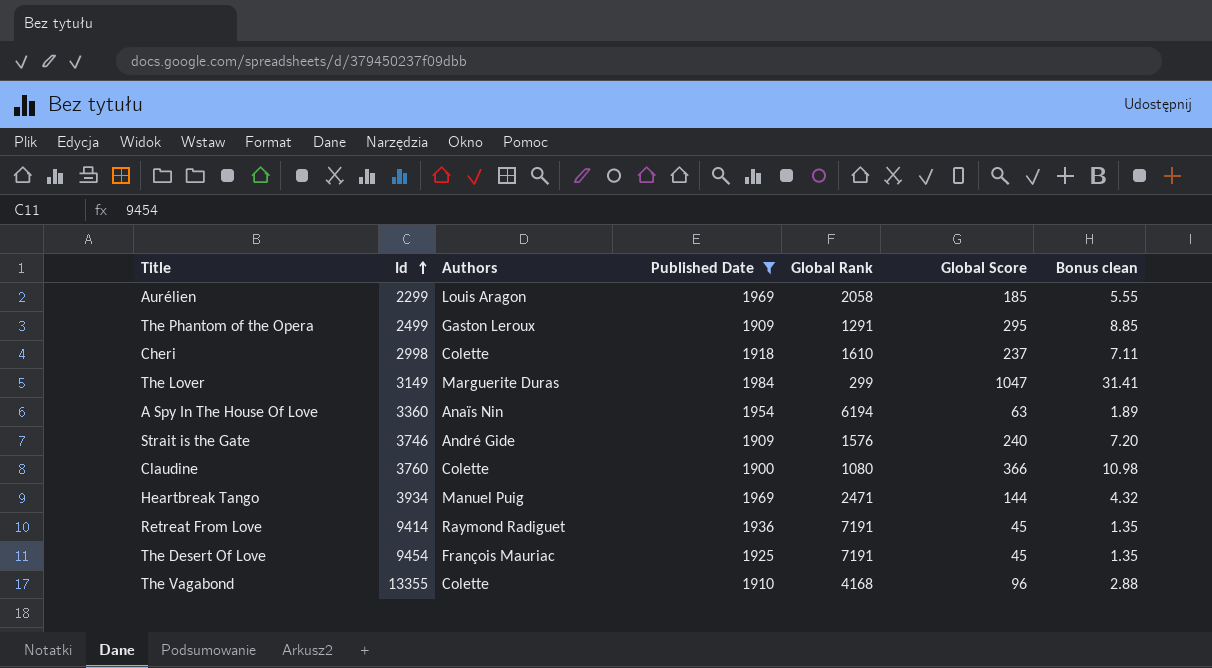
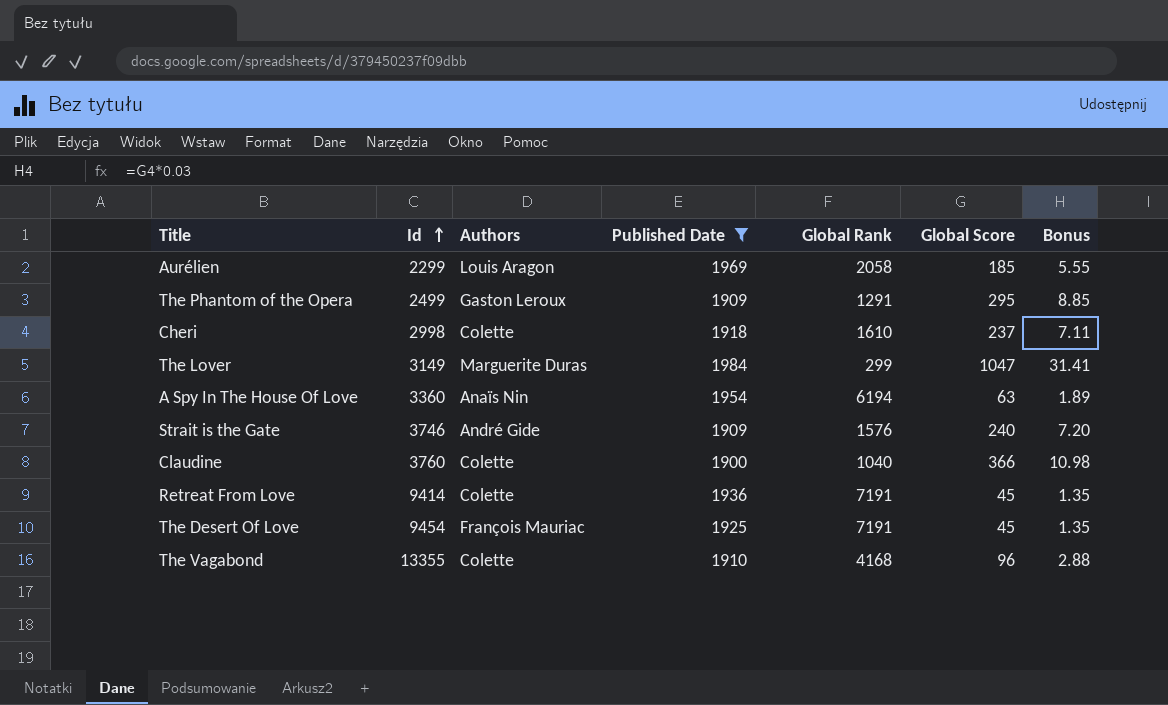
column name: Bonus clean -> Bonus
row Heartbreak Tango: 3934 | Manuel Puig | 1969 | 2471 | 144 | 4.32 -> none
Claudine | Global Rank: 1080 -> 1040
Retreat From Love | Authors: Raymond Radiguet -> Colette

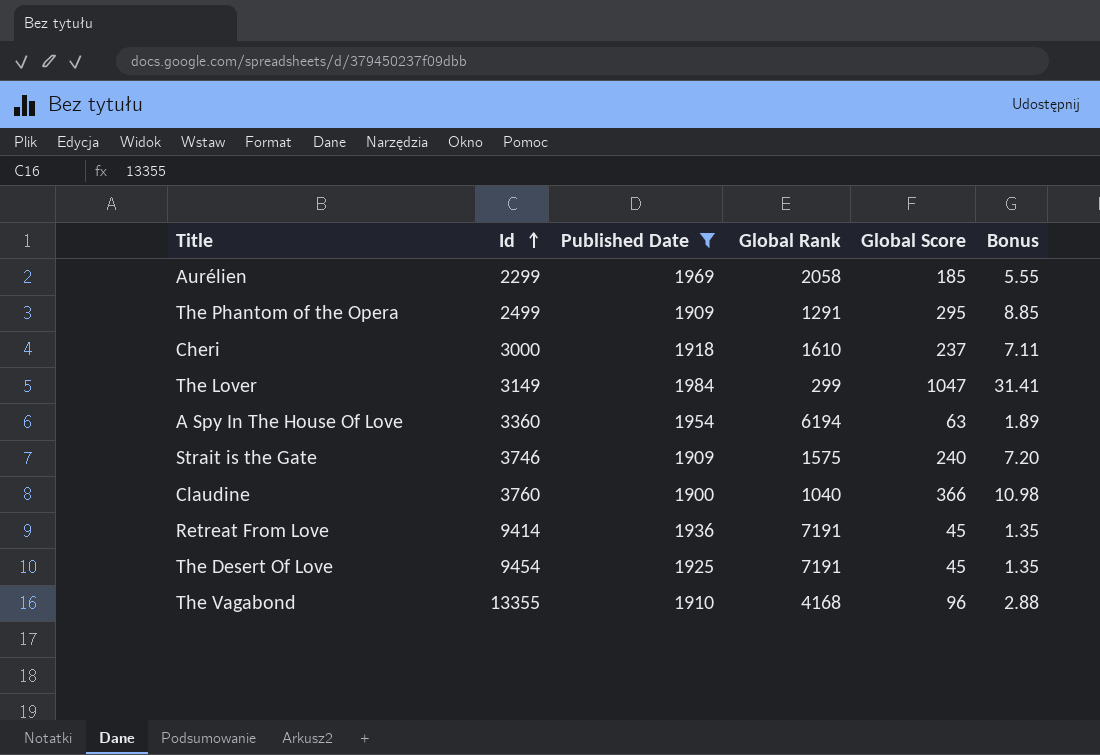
column Authors | position: 3 -> none
Cheri | Id: 2998 -> 3000
Strait is the Gate | Global Rank: 1576 -> 1575

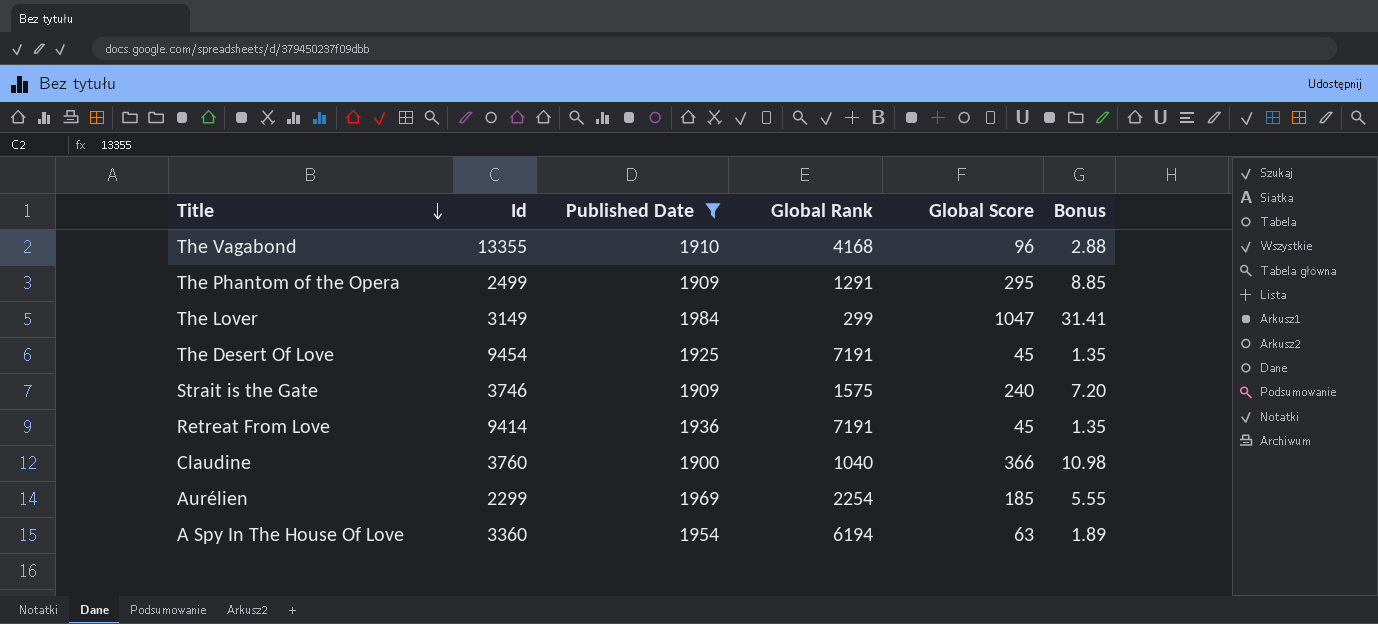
row order: Id ascending -> Title descending
row Cheri: 3000 | 1918 | 1610 | 237 | 7.11 -> none
Aurélien | Global Rank: 2058 -> 2254

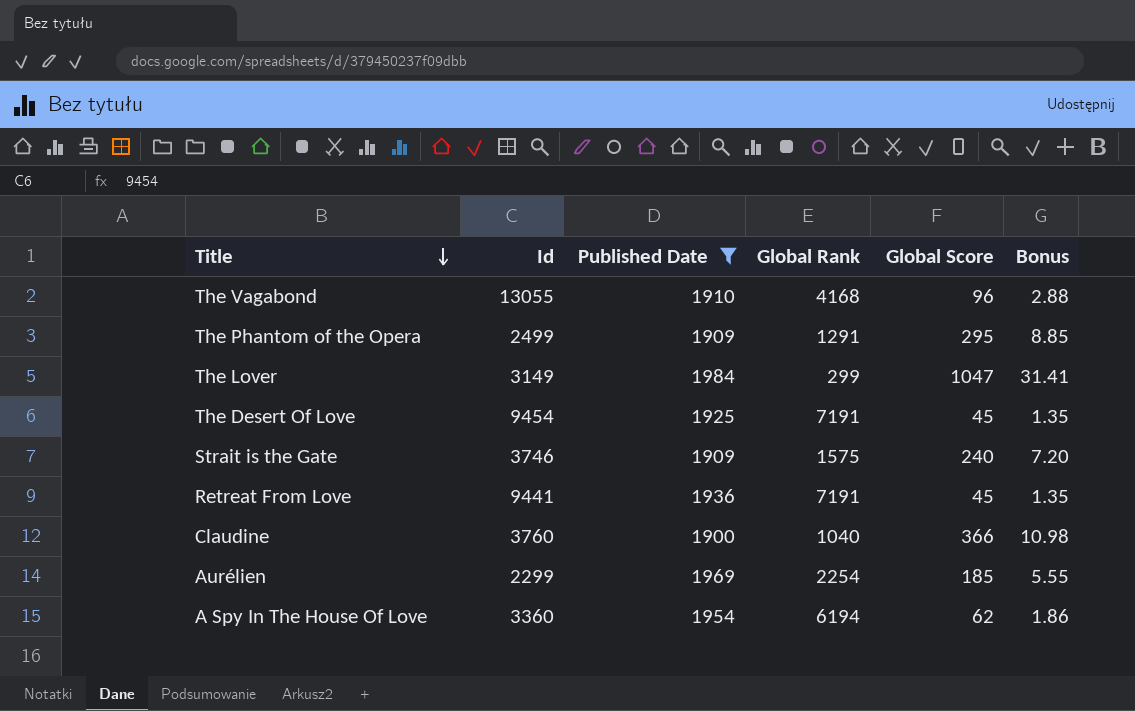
The Vagabond | Id: 13355 -> 13055
Retreat From Love | Id: 9414 -> 9441
A Spy In The House Of Love | Global Score: 63 -> 62
A Spy In The House Of Love | Bonus: 1.89 -> 1.86

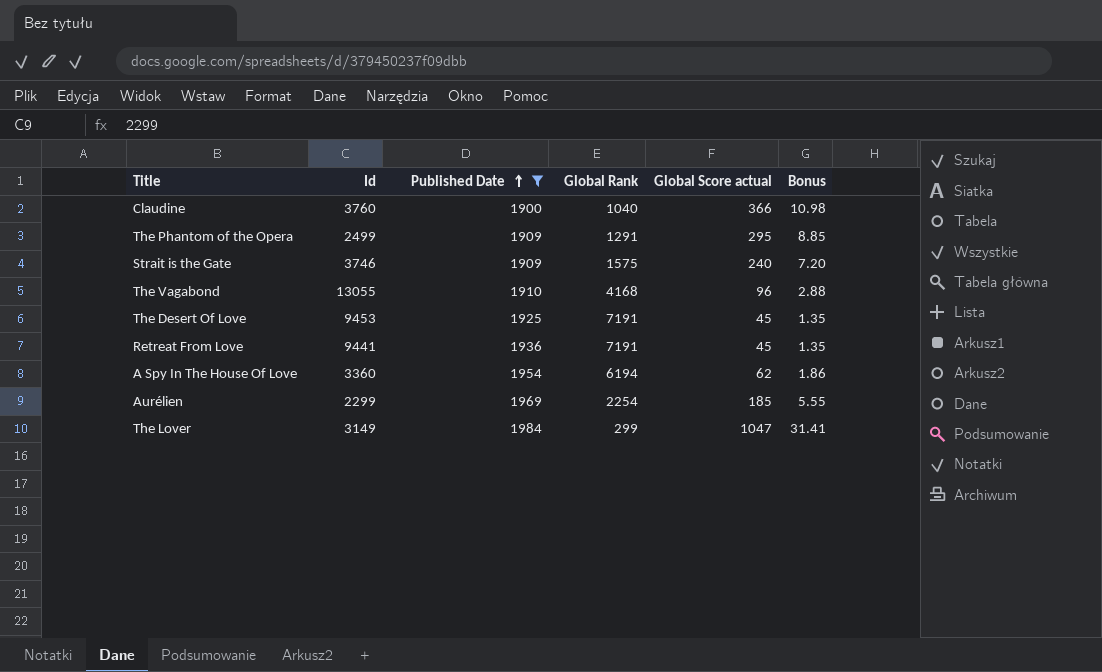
row order: Title descending -> Published Date ascending
column name: Global Score -> Global Score actual
The Desert Of Love | Id: 9454 -> 9453

